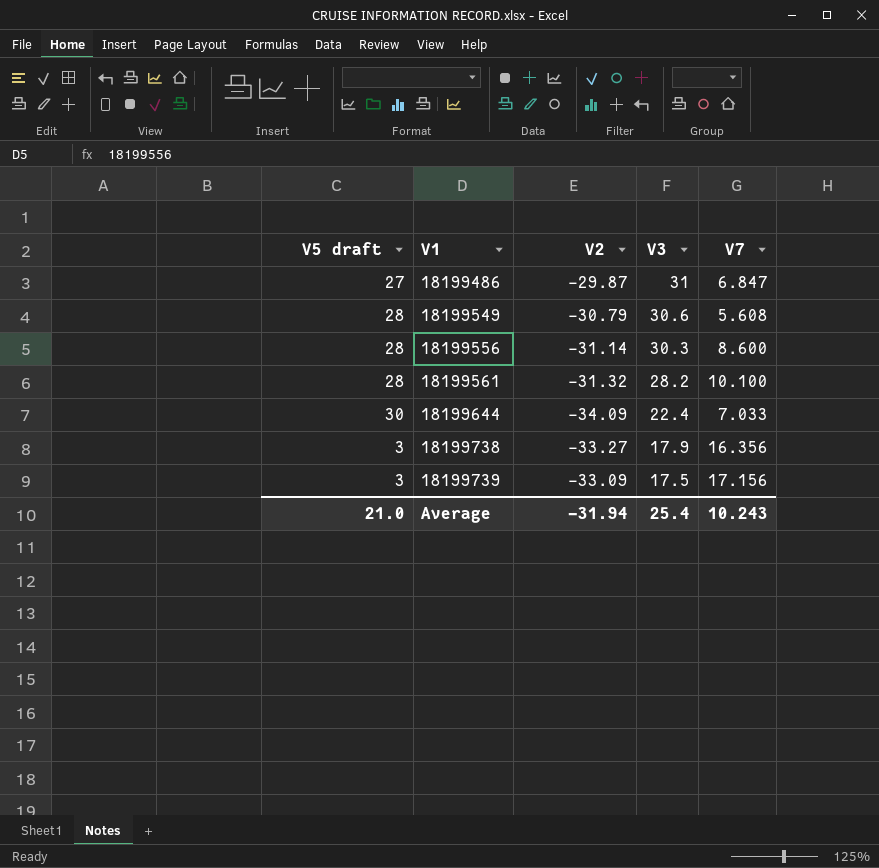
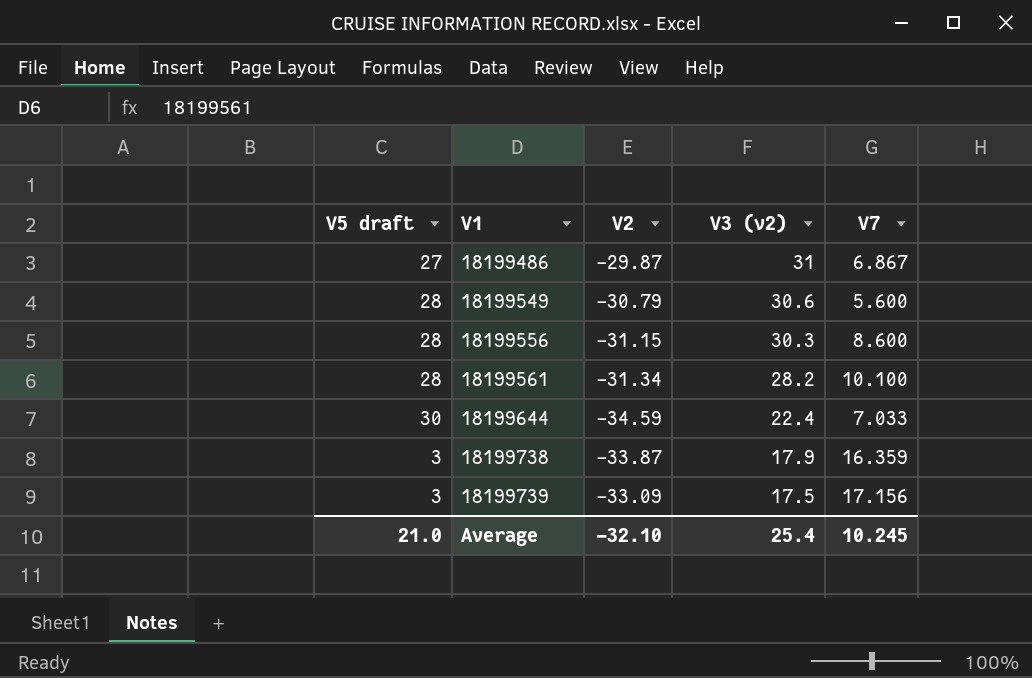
column name: V3 -> V3 (v2)
18199486 | V7: 6.847 -> 6.867
18199549 | V7: 5.608 -> 5.600
18199556 | V2: -31.14 -> -31.15
18199561 | V2: -31.32 -> -31.34
18199644 | V2: -34.09 -> -34.59
18199738 | V2: -33.27 -> -33.87
18199738 | V7: 16.356 -> 16.359
Average | V2: -31.94 -> -32.10
Average | V7: 10.243 -> 10.245

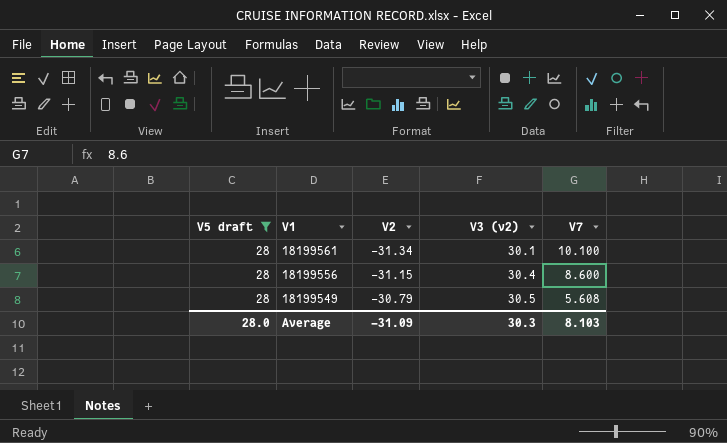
filter: none -> V5 draft = 28
row order: V1 ascending -> V1 descending
18199561 | V3 (v2): 28.2 -> 30.1
18199556 | V3 (v2): 30.3 -> 30.4
18199549 | V3 (v2): 30.6 -> 30.5
18199549 | V7: 5.600 -> 5.608
Average | V5 draft: 21.0 -> 28.0
Average | V2: -32.10 -> -31.09
Average | V3 (v2): 25.4 -> 30.3
Average | V7: 10.245 -> 8.103

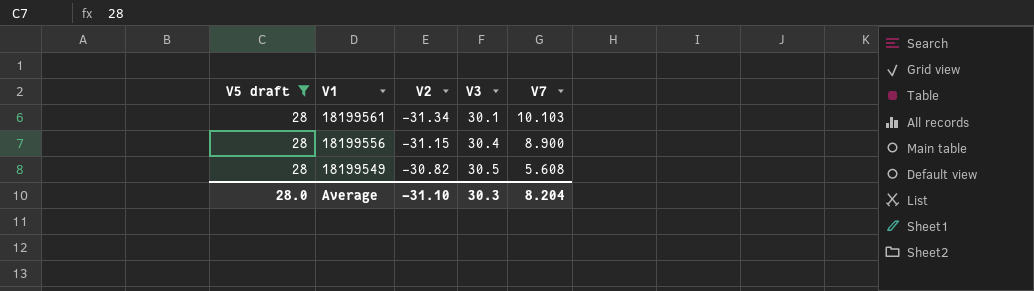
column name: V3 (v2) -> V3
18199561 | V7: 10.100 -> 10.103
18199556 | V7: 8.600 -> 8.900
18199549 | V2: -30.79 -> -30.82
Average | V2: -31.09 -> -31.10
Average | V7: 8.103 -> 8.204

